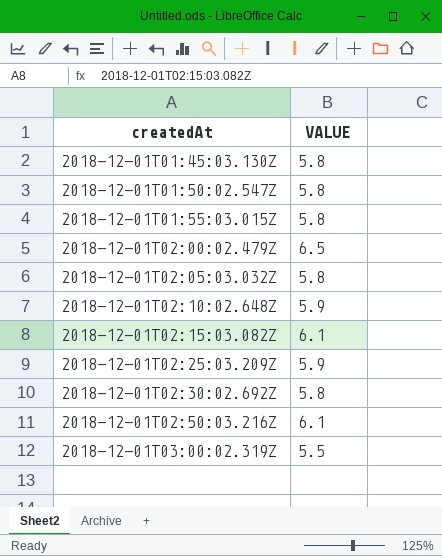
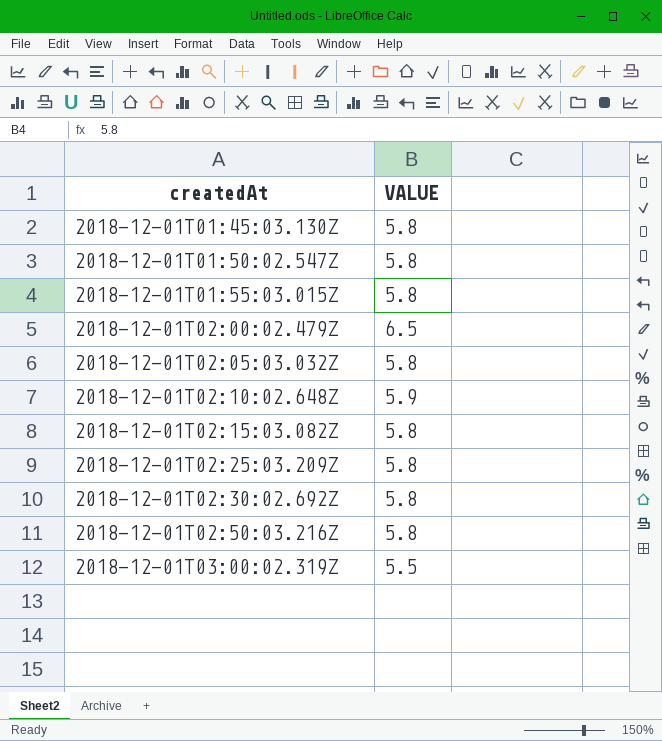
2018-12-01T02:15:03.082Z | VALUE: 6.1 -> 5.8
2018-12-01T02:25:03.209Z | VALUE: 5.9 -> 5.8
2018-12-01T02:50:03.216Z | VALUE: 6.1 -> 5.8

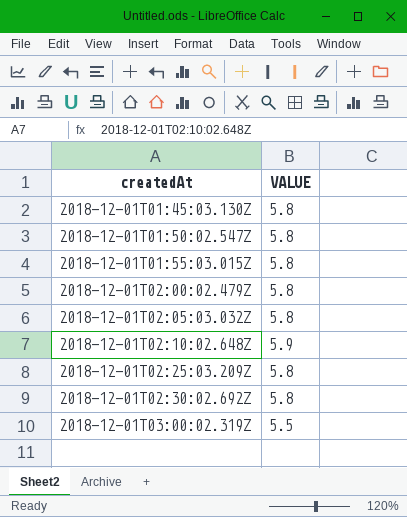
row 2018-12-01T02:15:03.082Z: 5.8 -> none
row 2018-12-01T02:50:03.216Z: 5.8 -> none
2018-12-01T02:00:02.479Z | VALUE: 6.5 -> 5.8

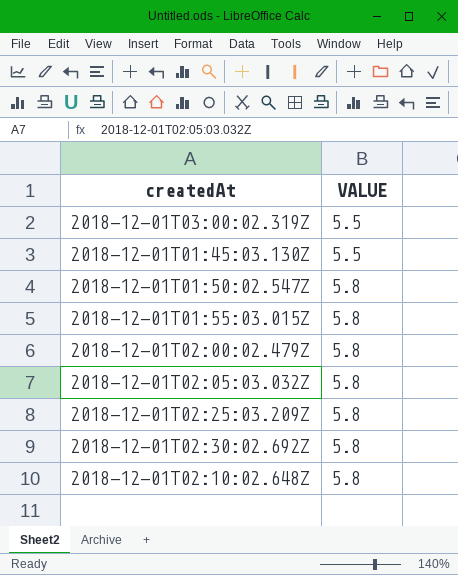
row order: createdAt ascending -> VALUE ascending
2018-12-01T01:45:03.130Z | VALUE: 5.8 -> 5.5
2018-12-01T02:10:02.648Z | VALUE: 5.9 -> 5.8

